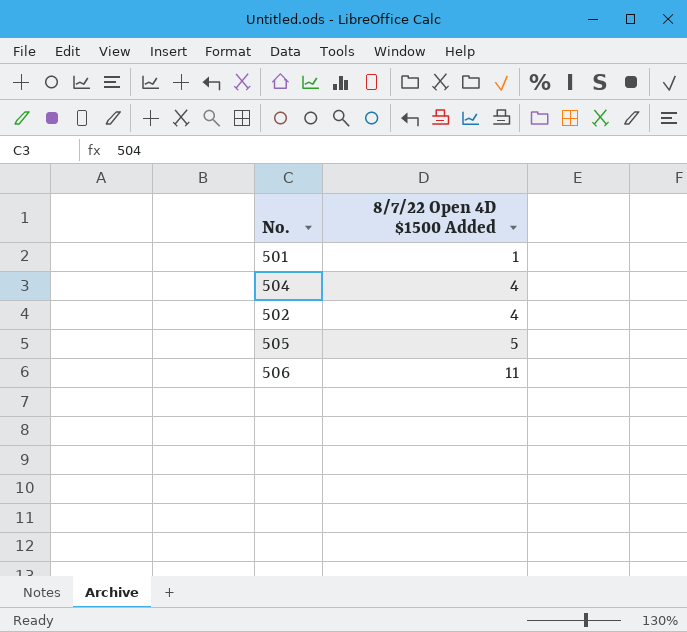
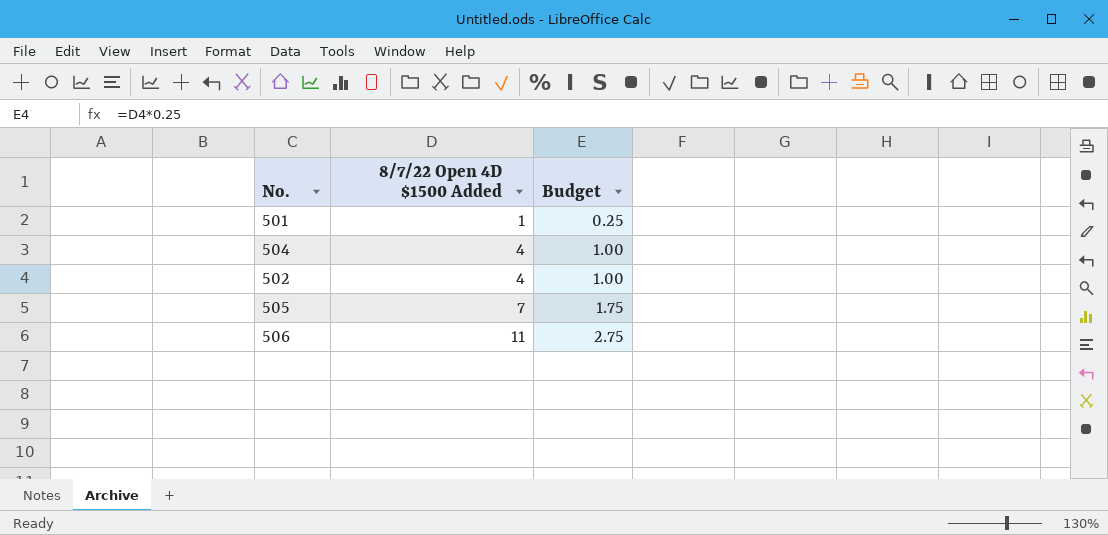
column Budget | formula: none -> [8/7/22 Open 4D $1500 Added] * 0.25
505 | 8/7/22 Open 4D $1500 Added: 5 -> 7

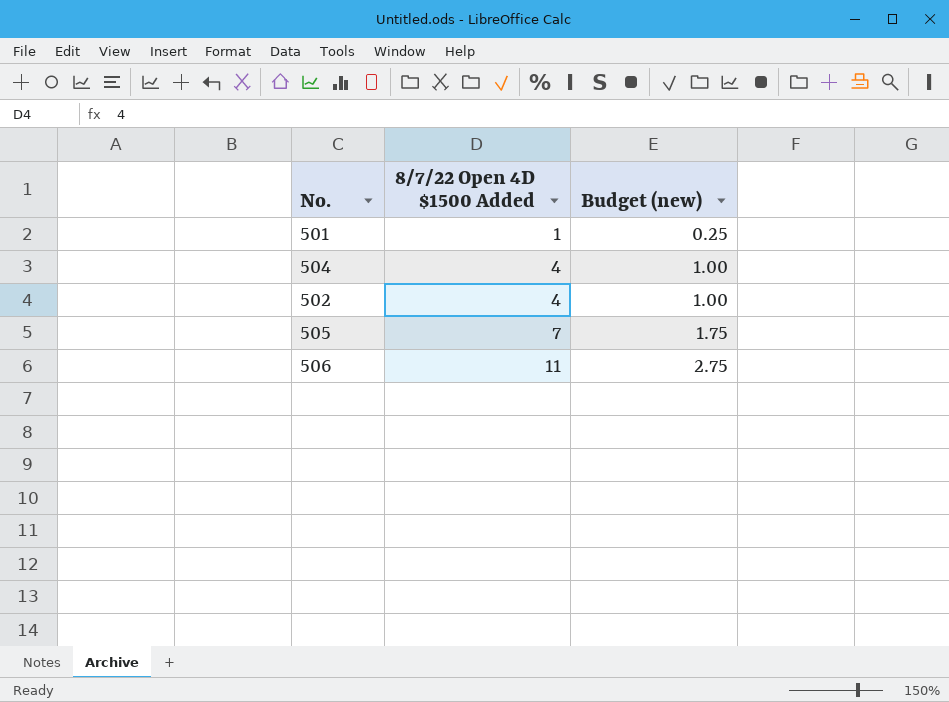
column name: Budget -> Budget (new)

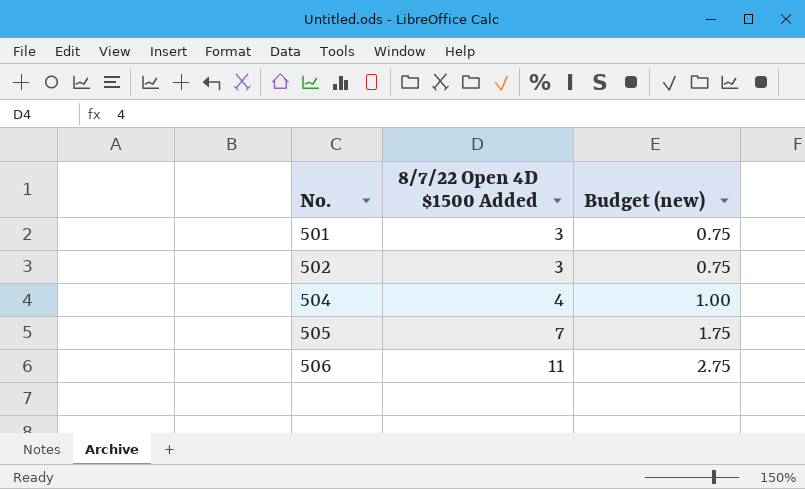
row order: 8/7/22 Open 4D $1500 Added ascending -> No. ascending
501 | 8/7/22 Open 4D $1500 Added: 1 -> 3
501 | Budget (new): 0.25 -> 0.75
502 | 8/7/22 Open 4D $1500 Added: 4 -> 3
502 | Budget (new): 1.00 -> 0.75

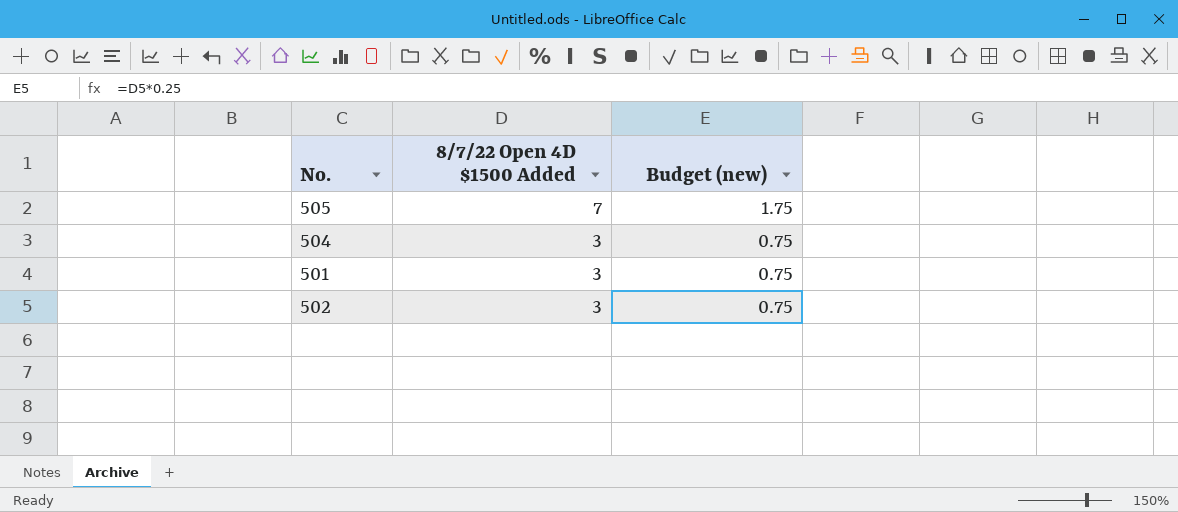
row order: No. ascending -> 8/7/22 Open 4D $1500 Added descending
row 506: 11 | 2.75 -> none
504 | 8/7/22 Open 4D $1500 Added: 4 -> 3
504 | Budget (new): 1.00 -> 0.75

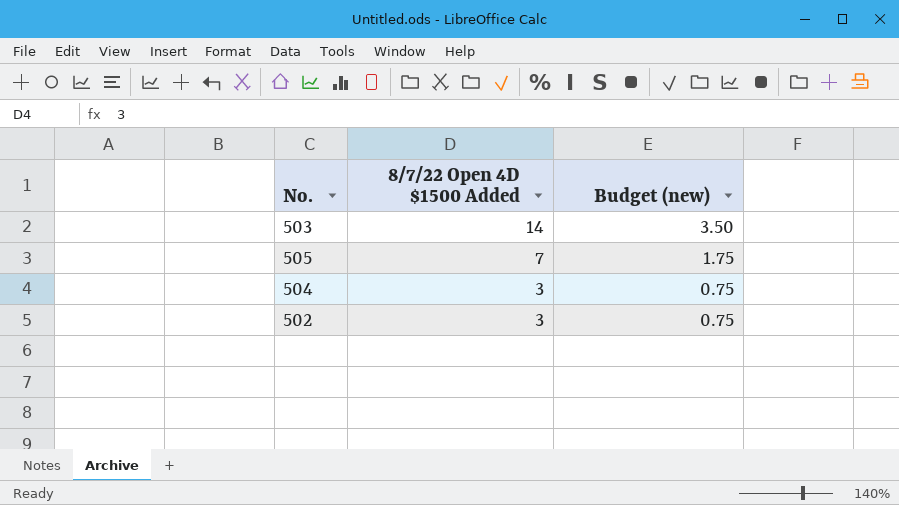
row 501: 3 | 0.75 -> none
row 503: none -> 14 | 3.50

